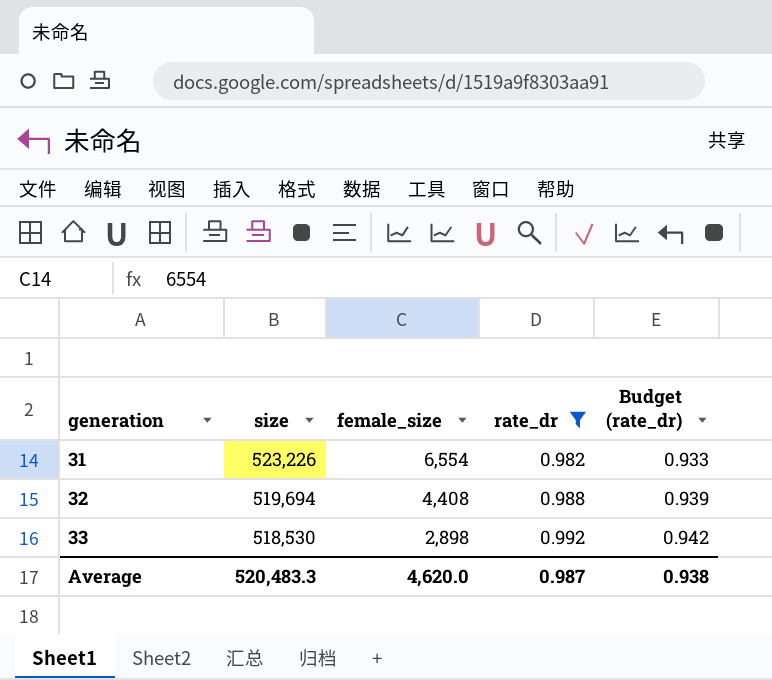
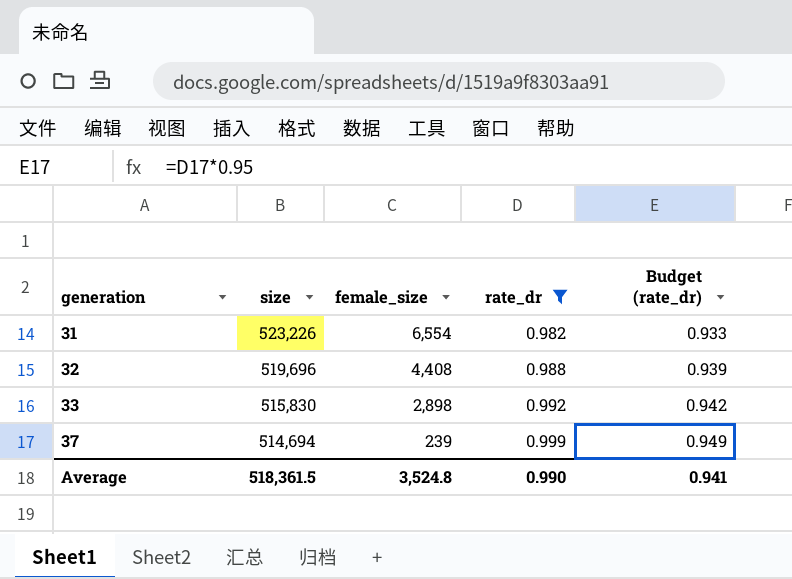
32 | size: 519,694 -> 519,696
33 | size: 518,530 -> 515,830
row 37: none -> 514,694 | 239 | 0.999 | 0.949
Average | size: 520,483.3 -> 518,361.5
Average | female_size: 4,620.0 -> 3,524.8
Average | rate_dr: 0.987 -> 0.990
Average | Budget (rate_dr): 0.938 -> 0.941

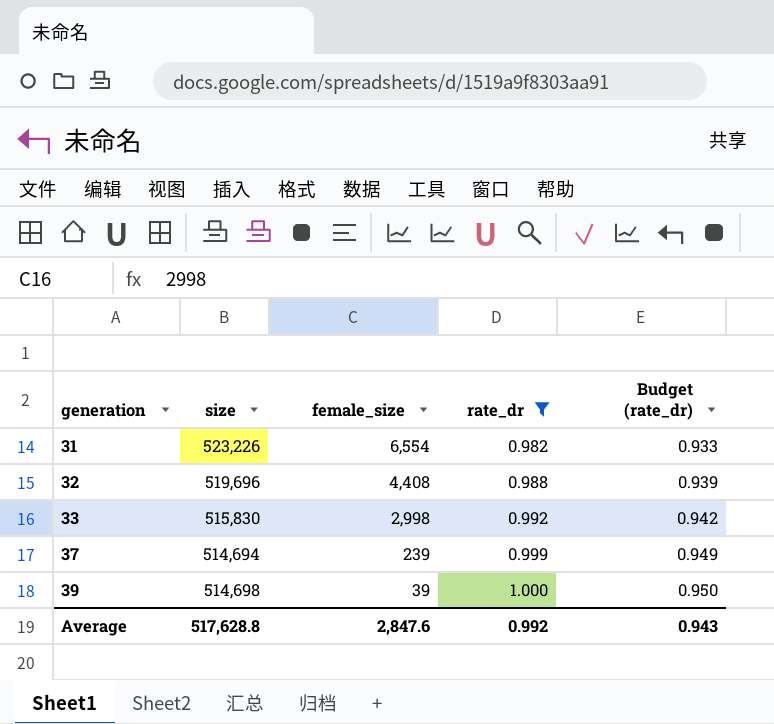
33 | female_size: 2,898 -> 2,998
row 39: none -> 514,698 | 39 | 1.000 | 0.950
Average | size: 518,361.5 -> 517,628.8
Average | female_size: 3,524.8 -> 2,847.6
Average | rate_dr: 0.990 -> 0.992
Average | Budget (rate_dr): 0.941 -> 0.943

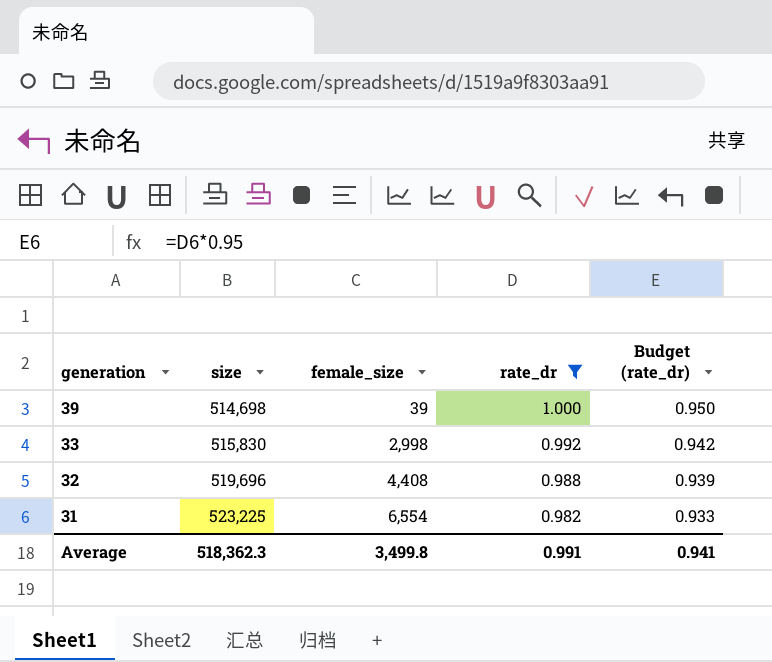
row order: generation ascending -> generation descending
row 37: 514,694 | 239 | 0.999 | 0.949 -> none
31 | size: 523,226 -> 523,225
Average | size: 517,628.8 -> 518,362.3
Average | female_size: 2,847.6 -> 3,499.8
Average | rate_dr: 0.992 -> 0.991
Average | Budget (rate_dr): 0.943 -> 0.941

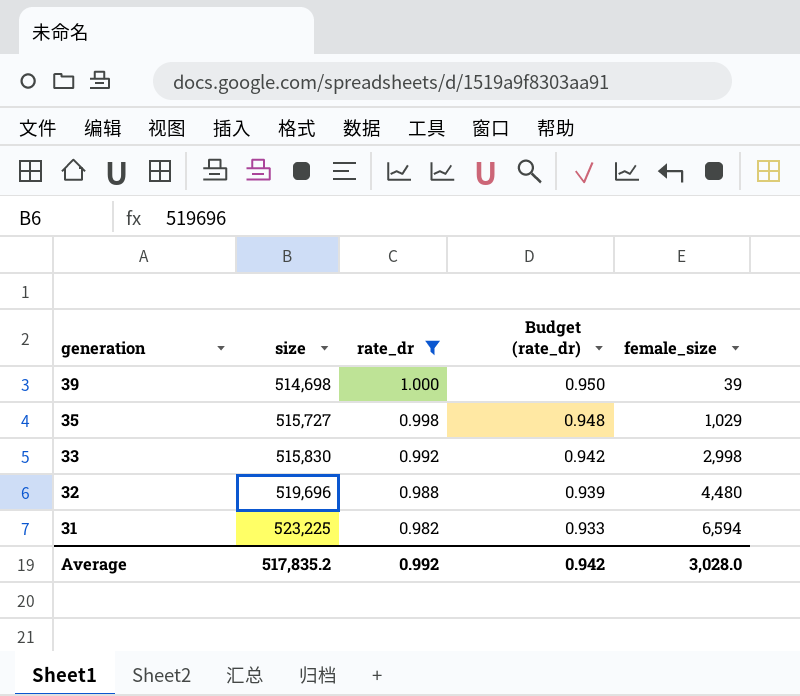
column female_size | position: 3 -> 5
row 35: none -> 515,727 | 0.998 | 0.948 | 1,029
32 | female_size: 4,408 -> 4,480
31 | female_size: 6,554 -> 6,594
Average | size: 518,362.3 -> 517,835.2
Average | rate_dr: 0.991 -> 0.992
Average | Budget (rate_dr): 0.941 -> 0.942
Average | female_size: 3,499.8 -> 3,028.0

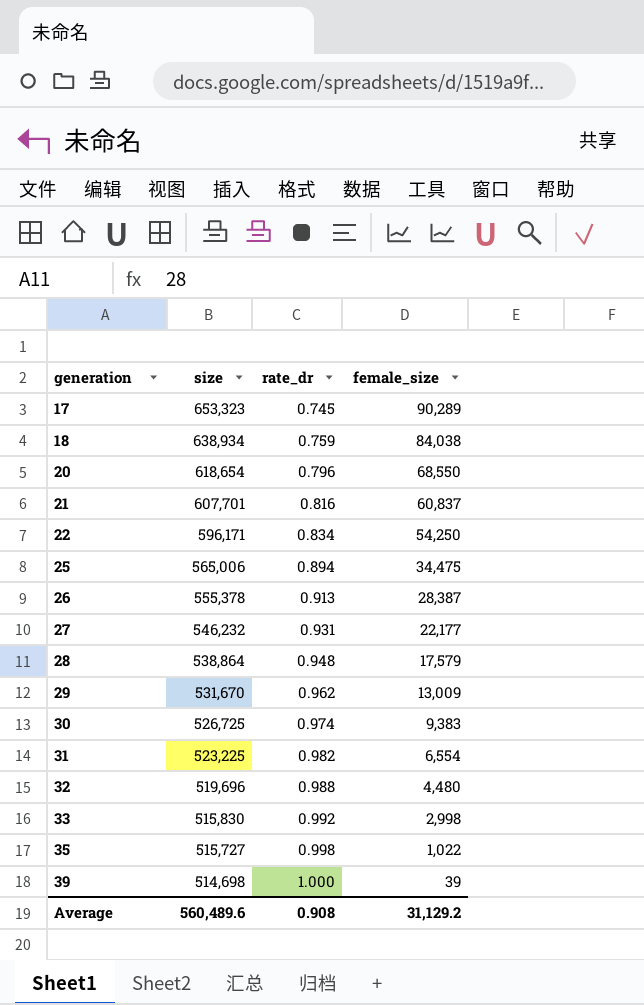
filter: rate_dr >= 0.982 -> none
row order: generation descending -> generation ascending
column Budget (rate_dr) | formula: [rate_dr] * 0.95 -> none
31 | female_size: 6,594 -> 6,554
35 | female_size: 1,029 -> 1,022
Average | size: 517,835.2 -> 560,489.6
Average | rate_dr: 0.992 -> 0.908
Average | female_size: 3,028.0 -> 31,129.2

